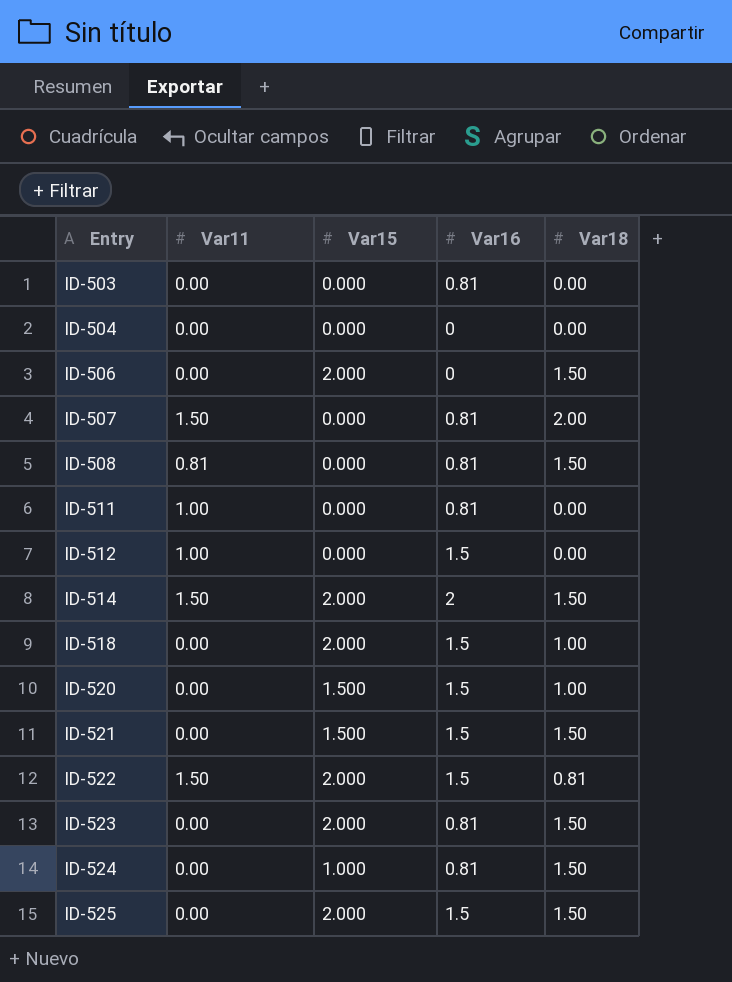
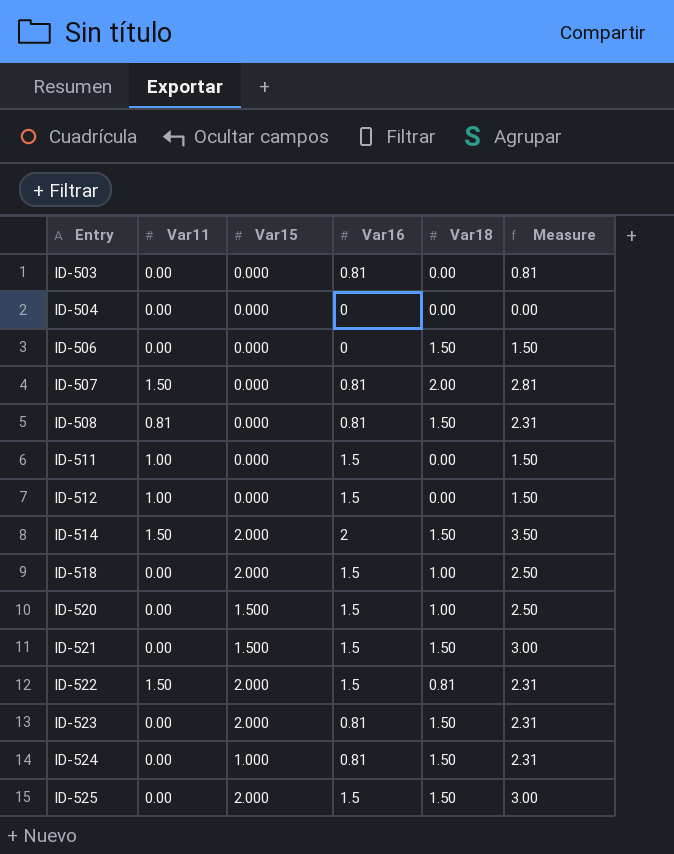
column Measure | formula: none -> [Var16] + [Var18]
ID-506 | Var15: 2.000 -> 0.000
ID-511 | Var16: 0.81 -> 1.5

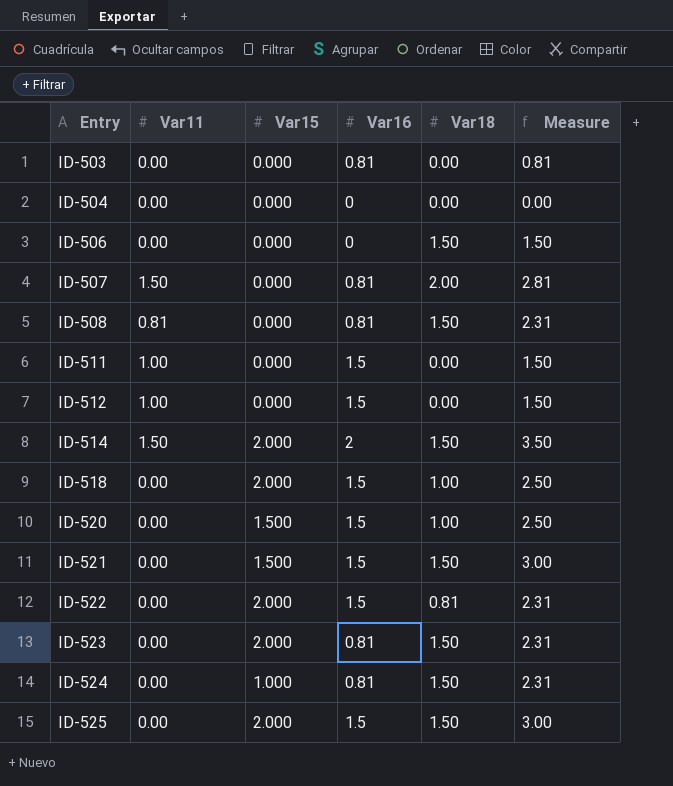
ID-522 | Var11: 1.50 -> 0.00

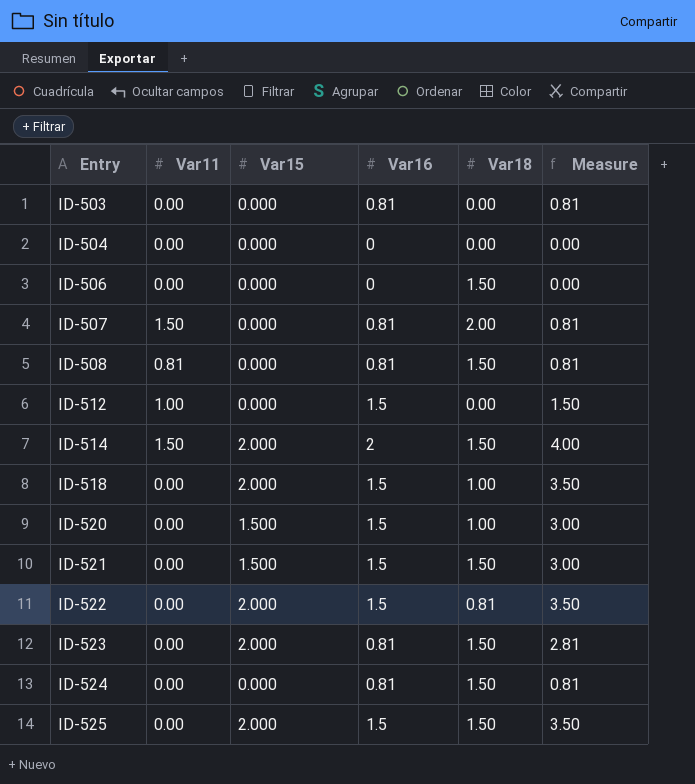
column Measure | formula: [Var16] + [Var18] -> [Var15] + [Var16]
row ID-511: 1.00 | 0.000 | 1.5 | 0.00 | 1.50 -> none
ID-524 | Var15: 1.000 -> 0.000

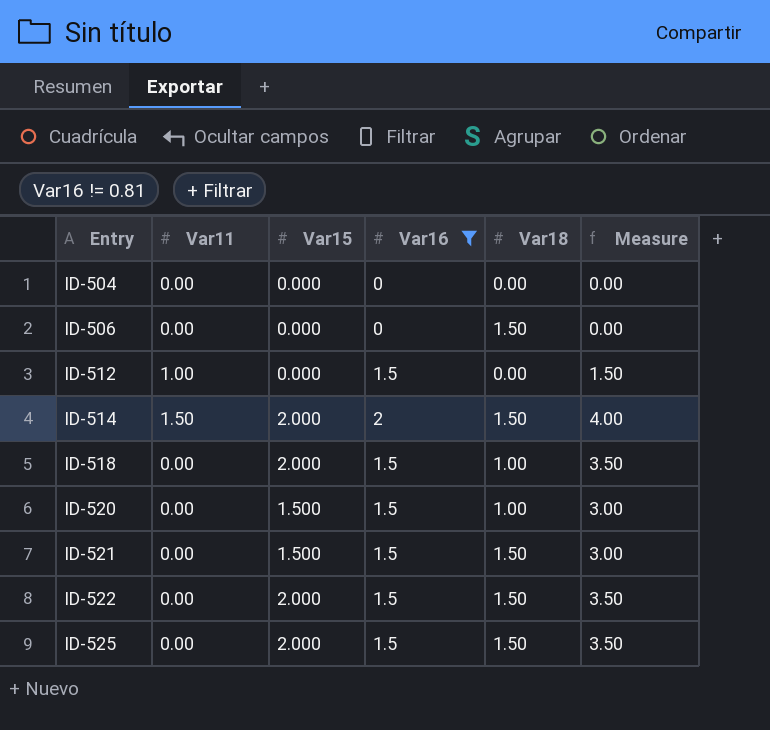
filter: none -> Var16 != 0.81
ID-522 | Var18: 0.81 -> 1.50

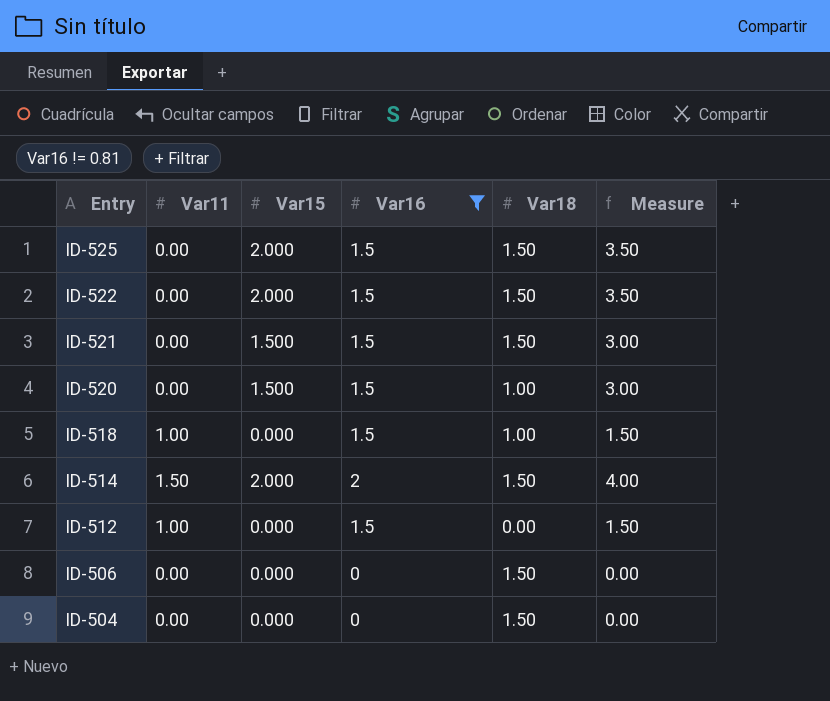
row order: Entry ascending -> Entry descending
ID-518 | Var11: 0.00 -> 1.00
ID-518 | Var15: 2.000 -> 0.000
ID-518 | Measure: 3.50 -> 1.50
ID-504 | Var18: 0.00 -> 1.50

